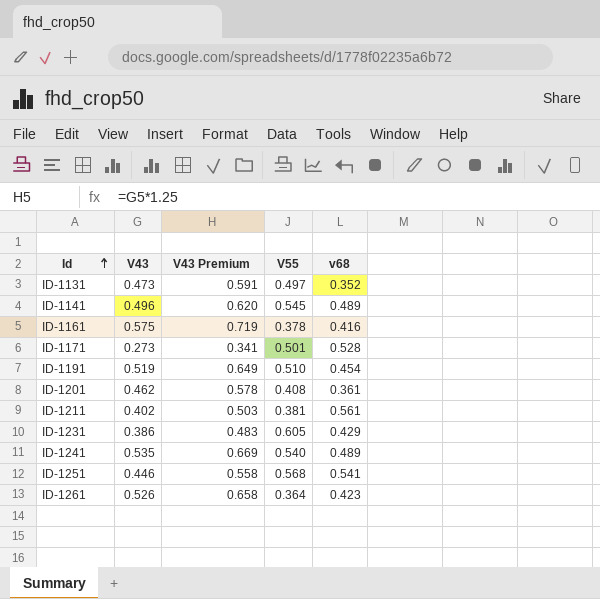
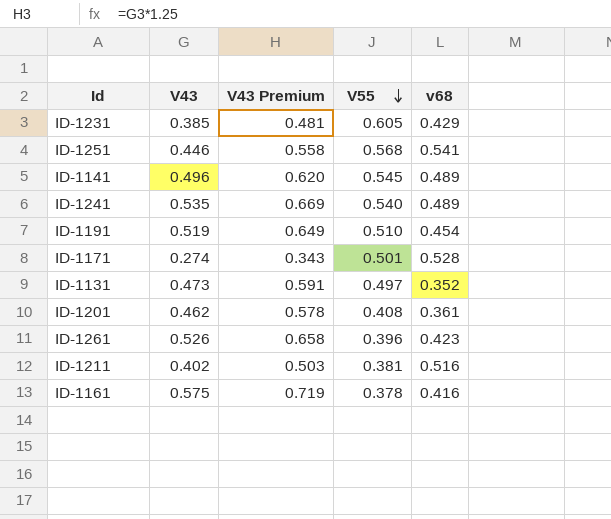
row order: Id ascending -> V55 descending
ID-1231 | V43: 0.386 -> 0.385
ID-1231 | V43 Premium: 0.483 -> 0.481
ID-1171 | V43: 0.273 -> 0.274
ID-1171 | V43 Premium: 0.341 -> 0.343
ID-1261 | V55: 0.364 -> 0.396
ID-1211 | v68: 0.561 -> 0.516

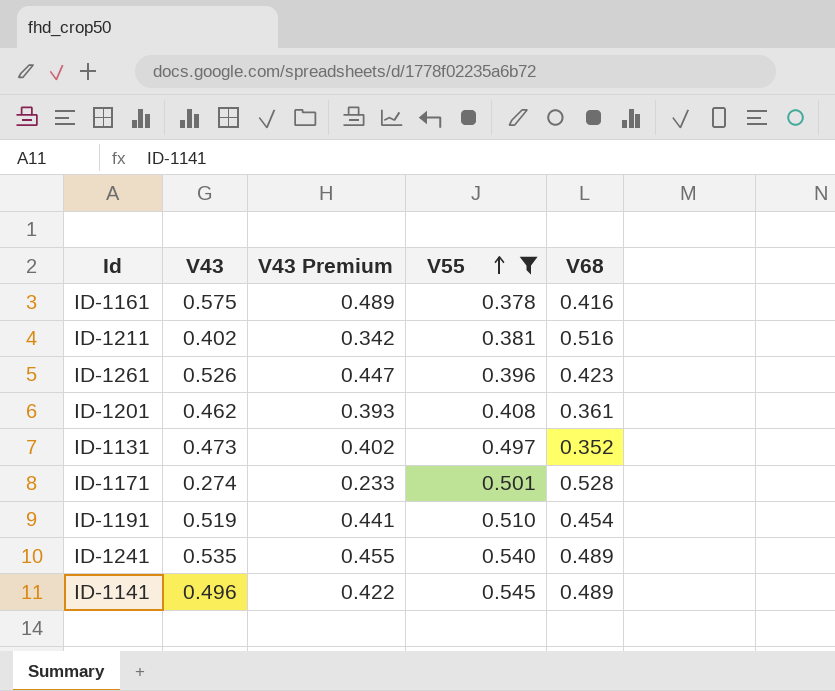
filter: none -> V55 <= 0.545
row order: V55 descending -> V55 ascending
column V43 Premium | formula: [V43] * 1.25 -> [V43] * 0.85
column name: v68 -> V68

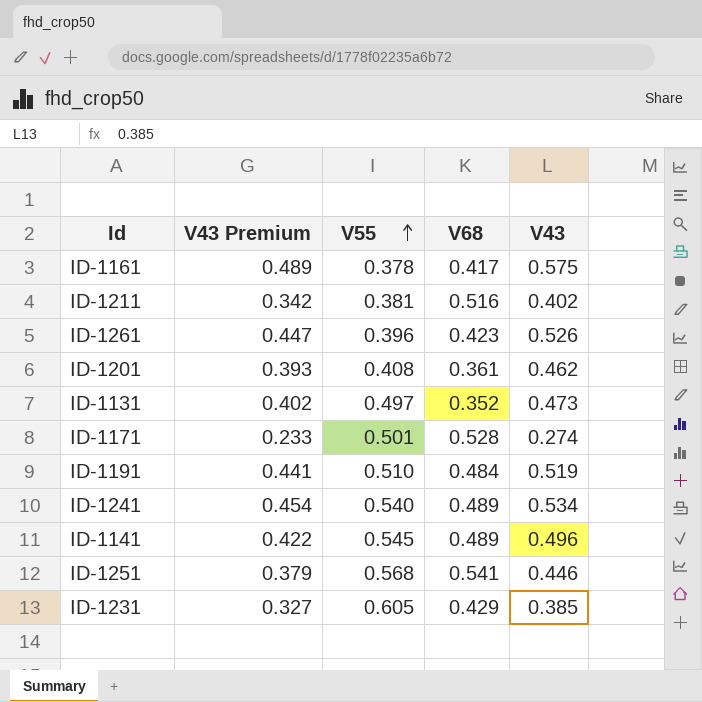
filter: V55 <= 0.545 -> none
column V43 | position: 2 -> 5
ID-1161 | V68: 0.416 -> 0.417
ID-1191 | V68: 0.454 -> 0.484
ID-1241 | V43 Premium: 0.455 -> 0.454
ID-1241 | V43: 0.535 -> 0.534

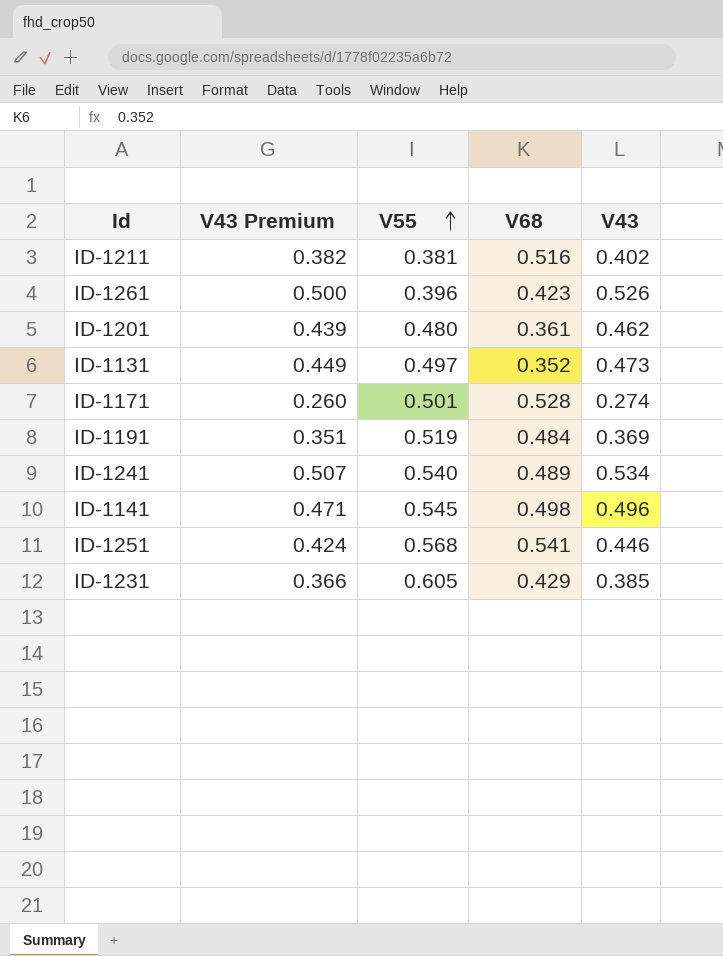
column V43 Premium | formula: [V43] * 0.85 -> [V43] * 0.95
row ID-1161: 0.489 | 0.378 | 0.417 | 0.575 -> none
ID-1201 | V55: 0.408 -> 0.480
ID-1191 | V55: 0.510 -> 0.519
ID-1191 | V43: 0.519 -> 0.369
ID-1141 | V68: 0.489 -> 0.498

